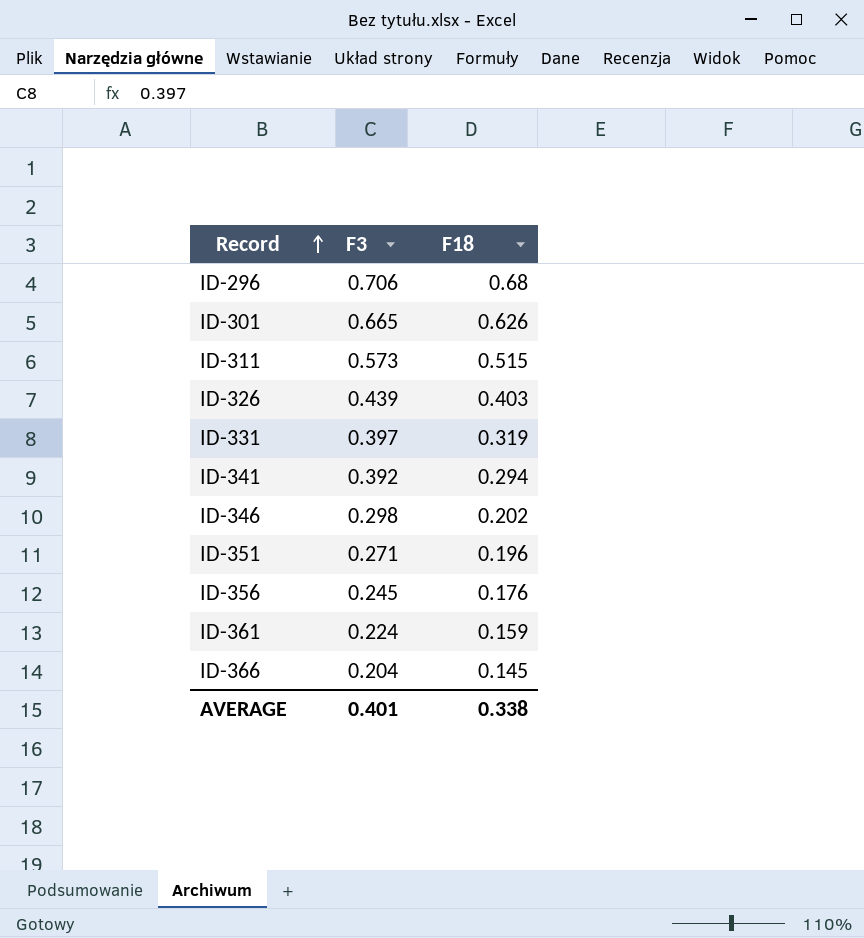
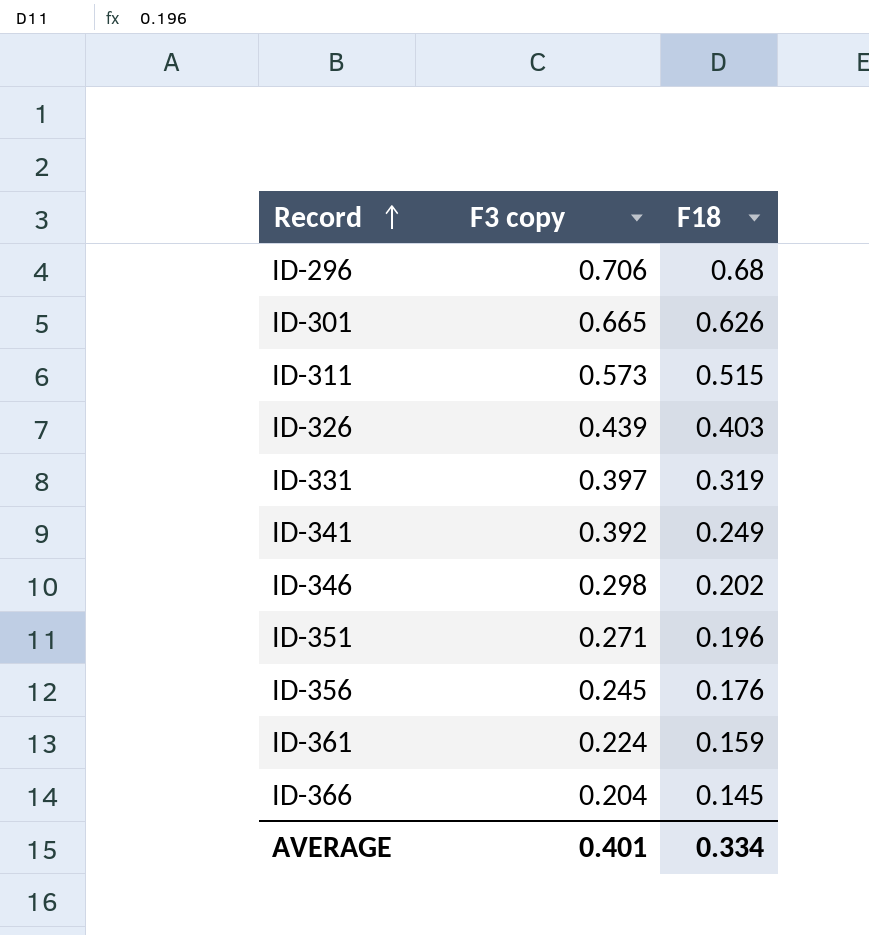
column name: F3 -> F3 copy
ID-341 | F18: 0.294 -> 0.249
AVERAGE | F18: 0.338 -> 0.334

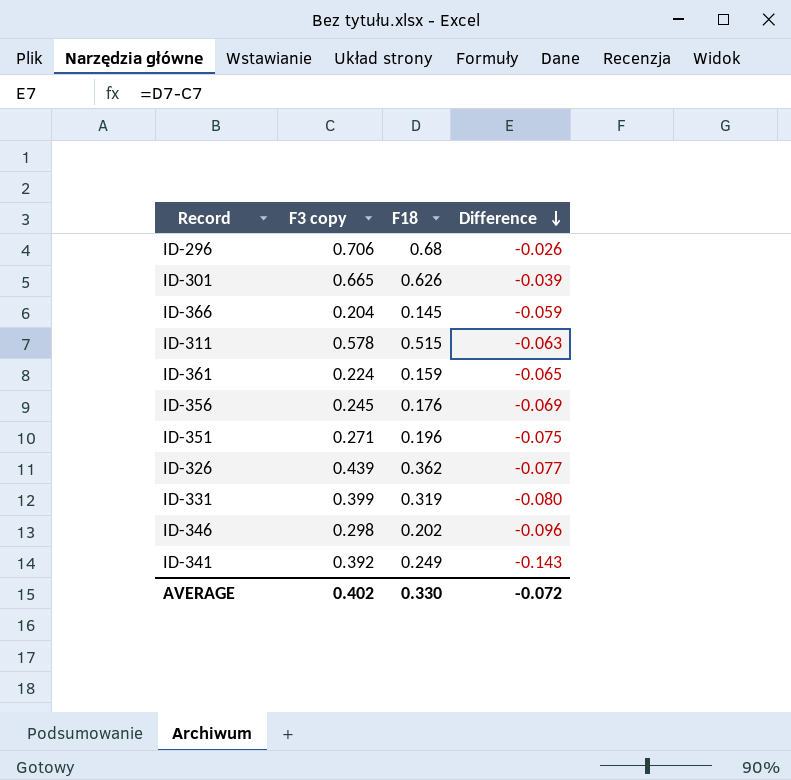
row order: Record ascending -> Difference descending
column Difference | formula: none -> [F18] - [F3 copy]
ID-311 | F3 copy: 0.573 -> 0.578
ID-326 | F18: 0.403 -> 0.362
ID-331 | F3 copy: 0.397 -> 0.399
AVERAGE | F3 copy: 0.401 -> 0.402
AVERAGE | F18: 0.334 -> 0.330

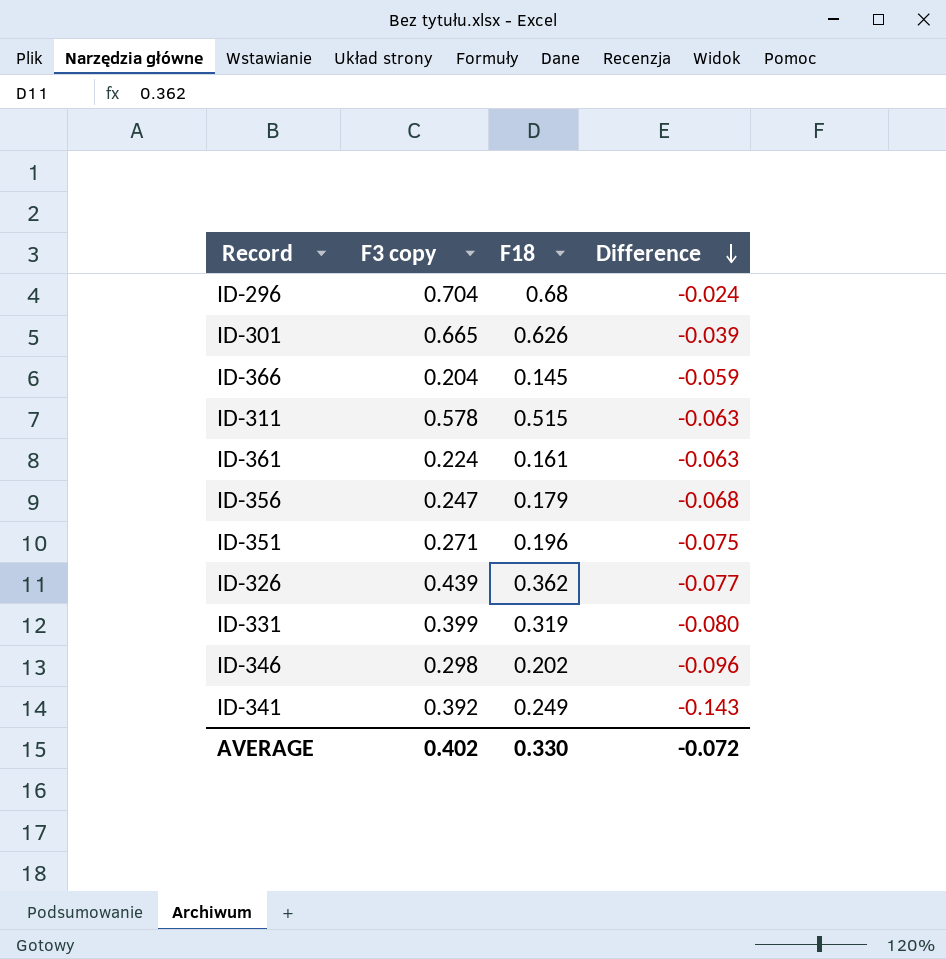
ID-296 | F3 copy: 0.706 -> 0.704
ID-296 | Difference: -0.026 -> -0.024
ID-361 | F18: 0.159 -> 0.161
ID-361 | Difference: -0.065 -> -0.063
ID-356 | F3 copy: 0.245 -> 0.247
ID-356 | F18: 0.176 -> 0.179
ID-356 | Difference: -0.069 -> -0.068

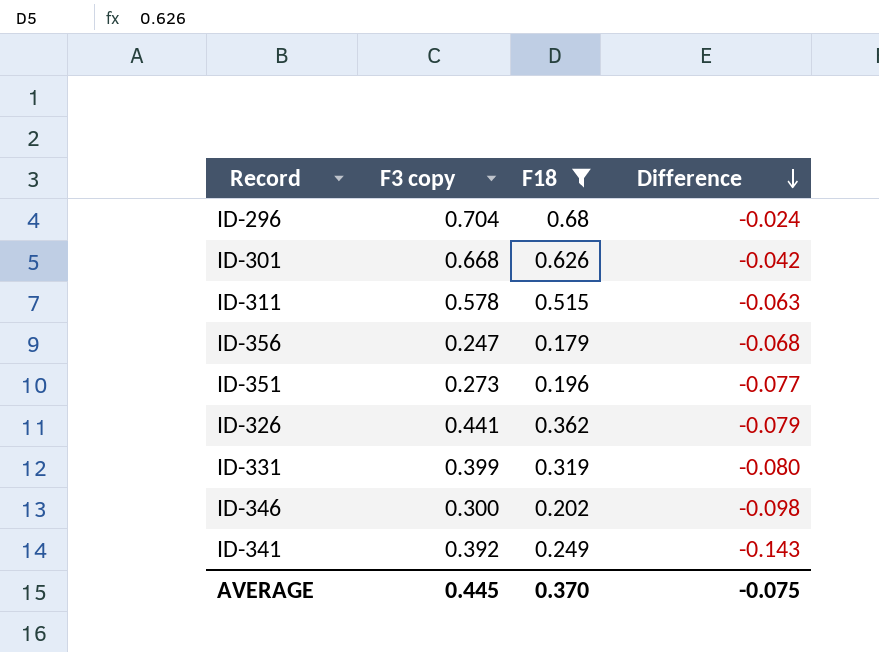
filter: none -> F18 >= 0.179
ID-301 | F3 copy: 0.665 -> 0.668
ID-301 | Difference: -0.039 -> -0.042
ID-351 | F3 copy: 0.271 -> 0.273
ID-351 | Difference: -0.075 -> -0.077
ID-326 | F3 copy: 0.439 -> 0.441
ID-326 | Difference: -0.077 -> -0.079
ID-346 | F3 copy: 0.298 -> 0.300
ID-346 | Difference: -0.096 -> -0.098
AVERAGE | F3 copy: 0.402 -> 0.445
AVERAGE | F18: 0.330 -> 0.370
AVERAGE | Difference: -0.072 -> -0.075

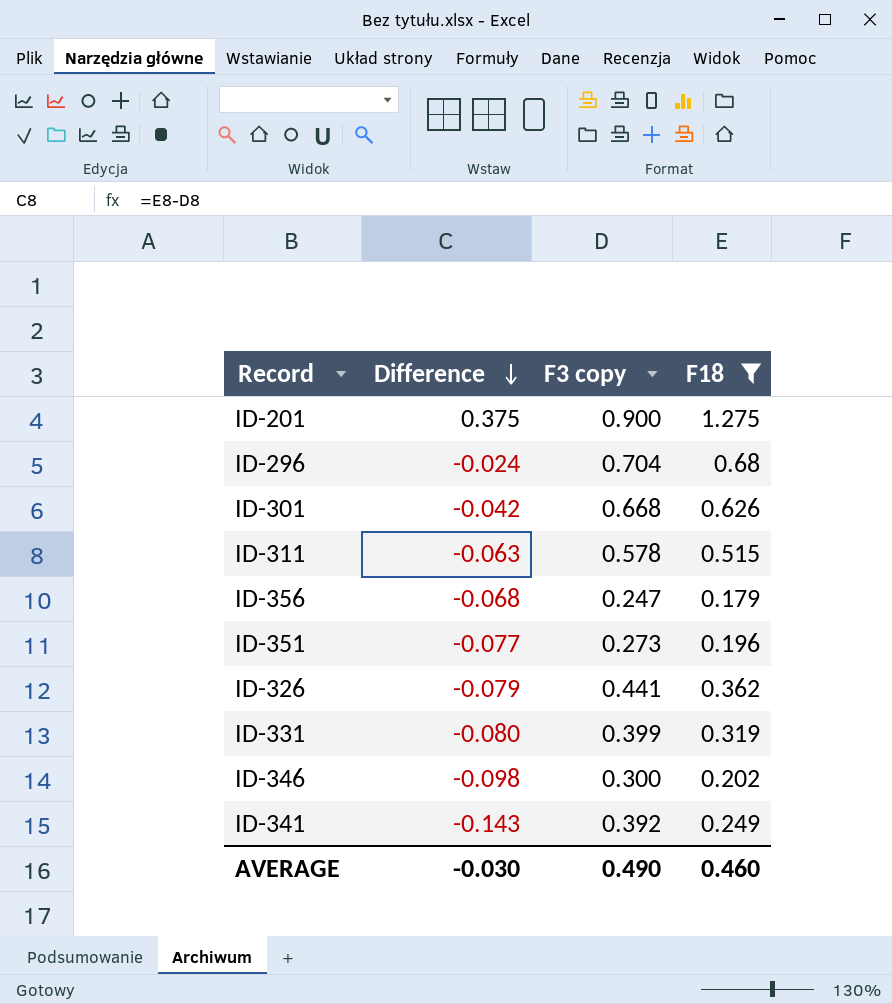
column Difference | position: 4 -> 2
row ID-201: none -> 0.375 | 0.900 | 1.275
AVERAGE | Difference: -0.075 -> -0.030
AVERAGE | F3 copy: 0.445 -> 0.490
AVERAGE | F18: 0.370 -> 0.460

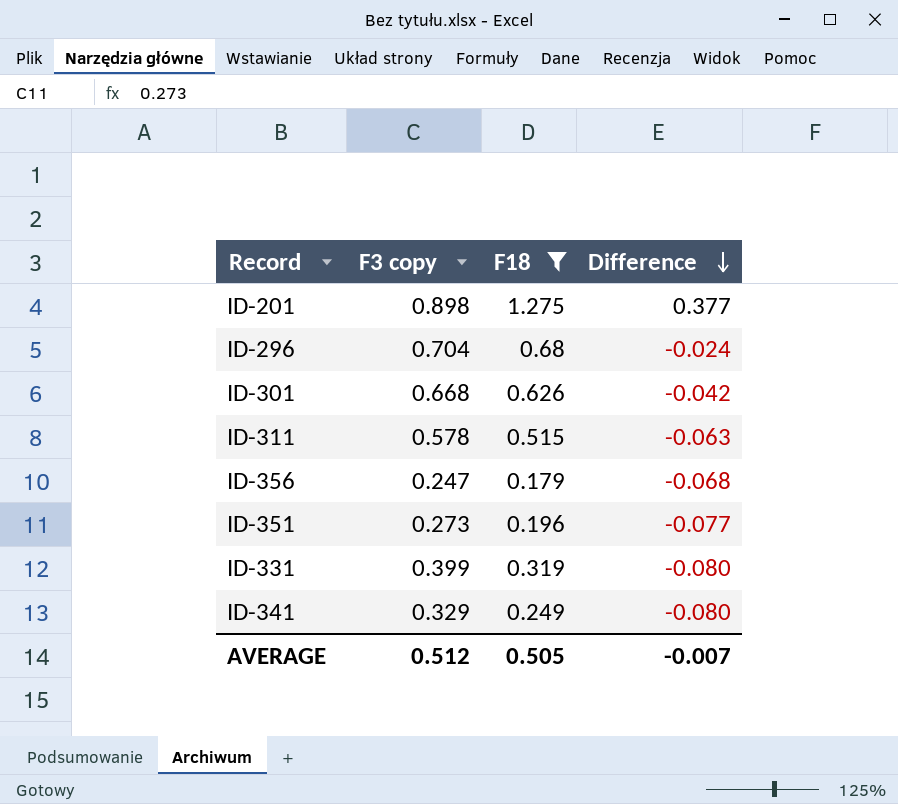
column Difference | position: 2 -> 4
row ID-326: -0.079 | 0.441 | 0.362 -> none
row ID-346: -0.098 | 0.300 | 0.202 -> none
ID-201 | F3 copy: 0.900 -> 0.898
ID-201 | Difference: 0.375 -> 0.377
ID-341 | F3 copy: 0.392 -> 0.329
ID-341 | Difference: -0.143 -> -0.080
AVERAGE | F3 copy: 0.490 -> 0.512
AVERAGE | F18: 0.460 -> 0.505
AVERAGE | Difference: -0.030 -> -0.007

